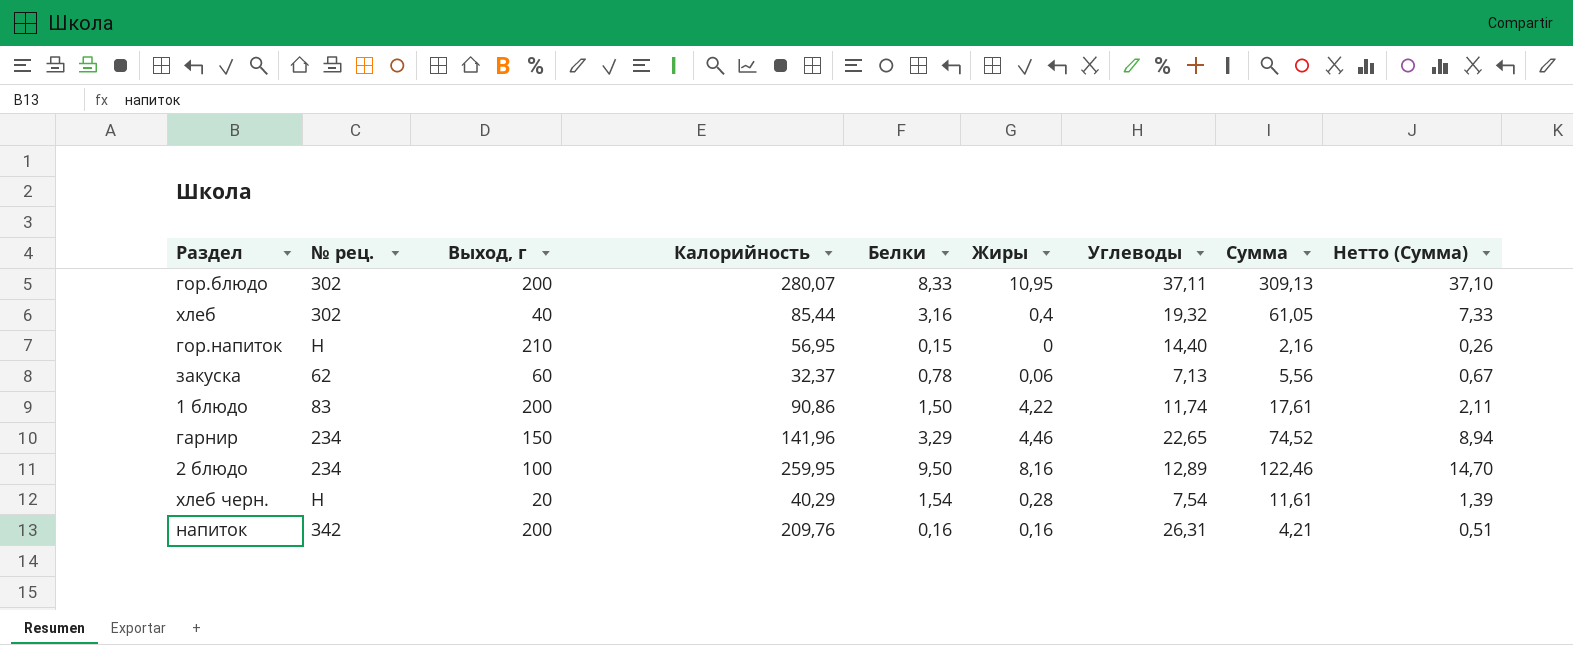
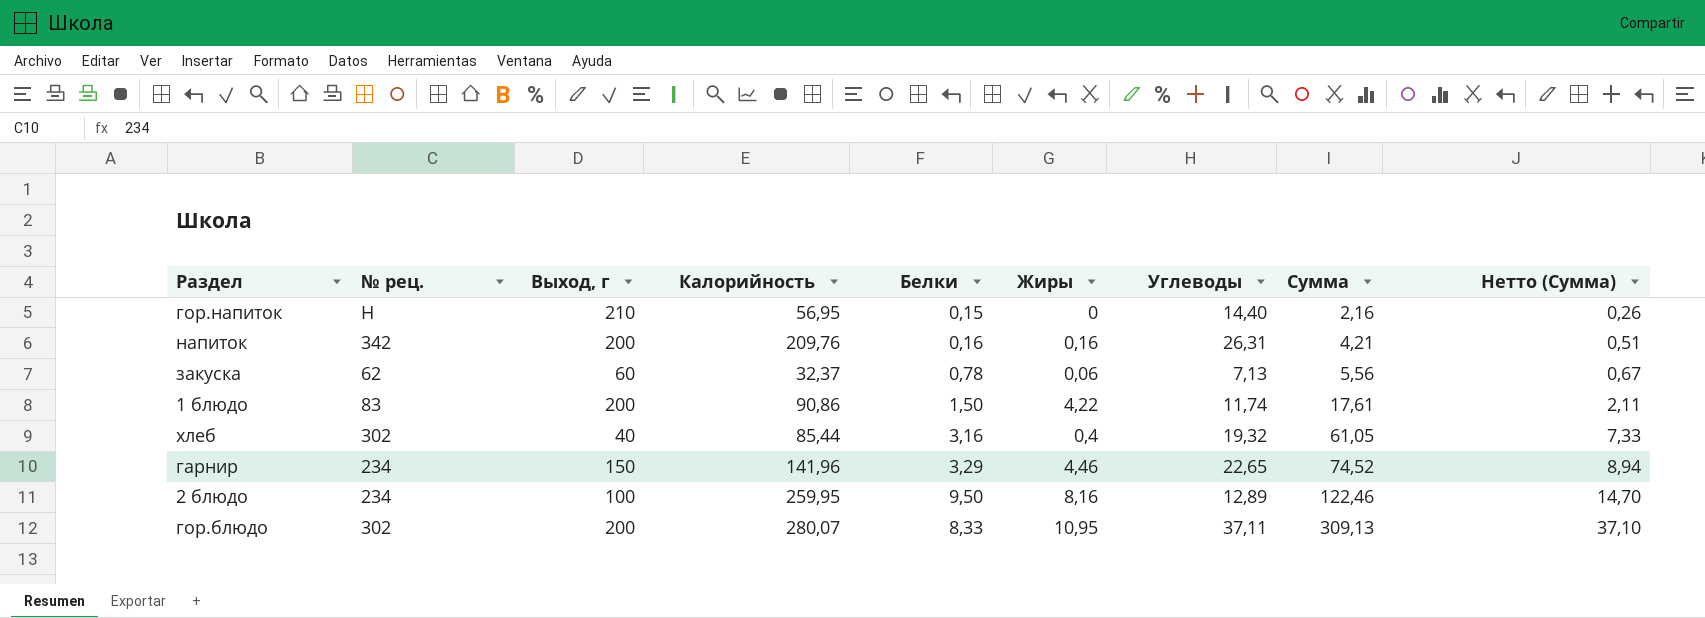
row order: none -> Сумма ascending
row хлеб черн.: Н | 20 | 40,29 | 1,54 | 0,28 | 7,54 | 11,61 | 1,39 -> none

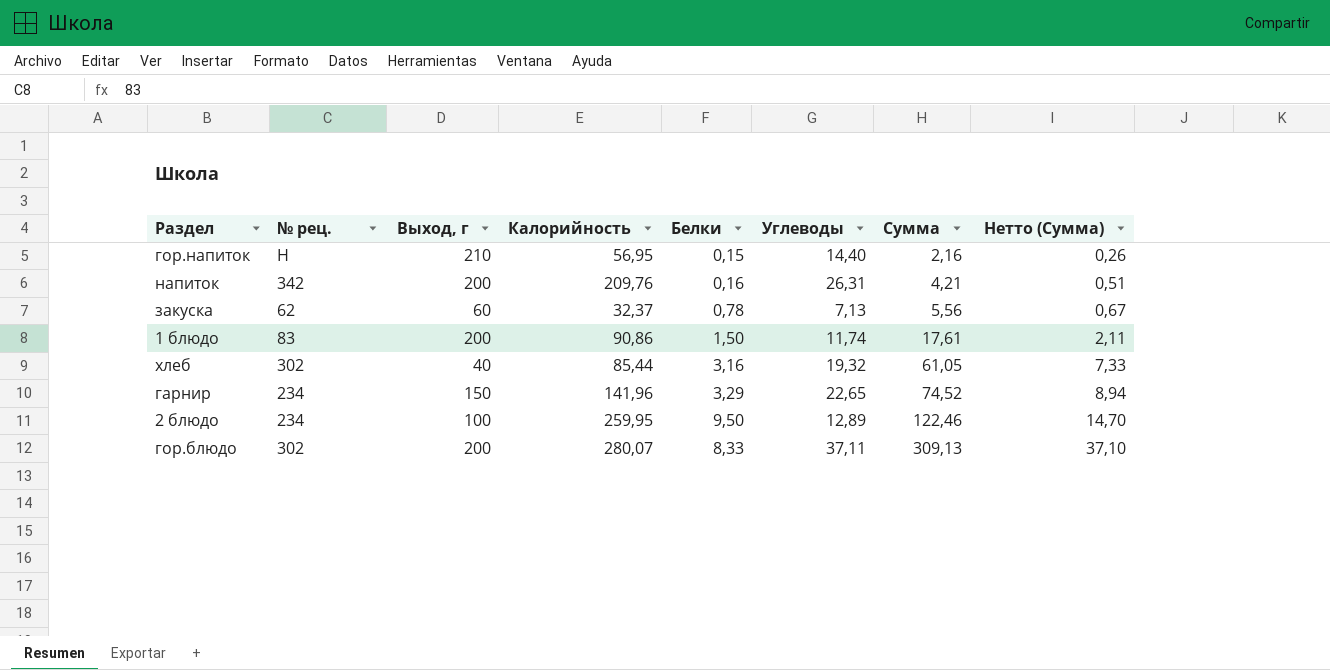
column Жиры | position: 6 -> none

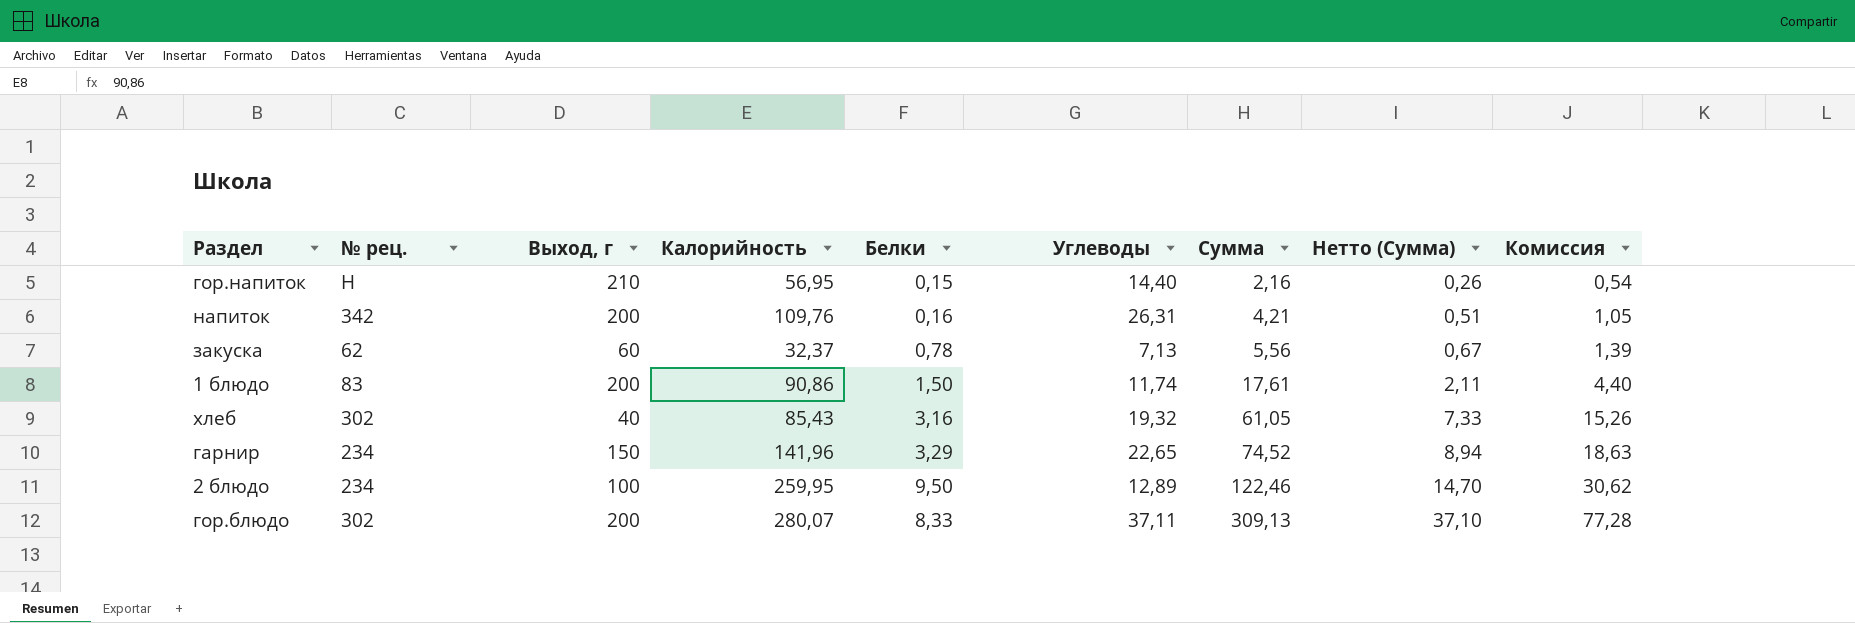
column Комиссия | formula: none -> [Сумма] * 0,25
напиток | Калорийность: 209,76 -> 109,76
хлеб | Калорийность: 85,44 -> 85,43

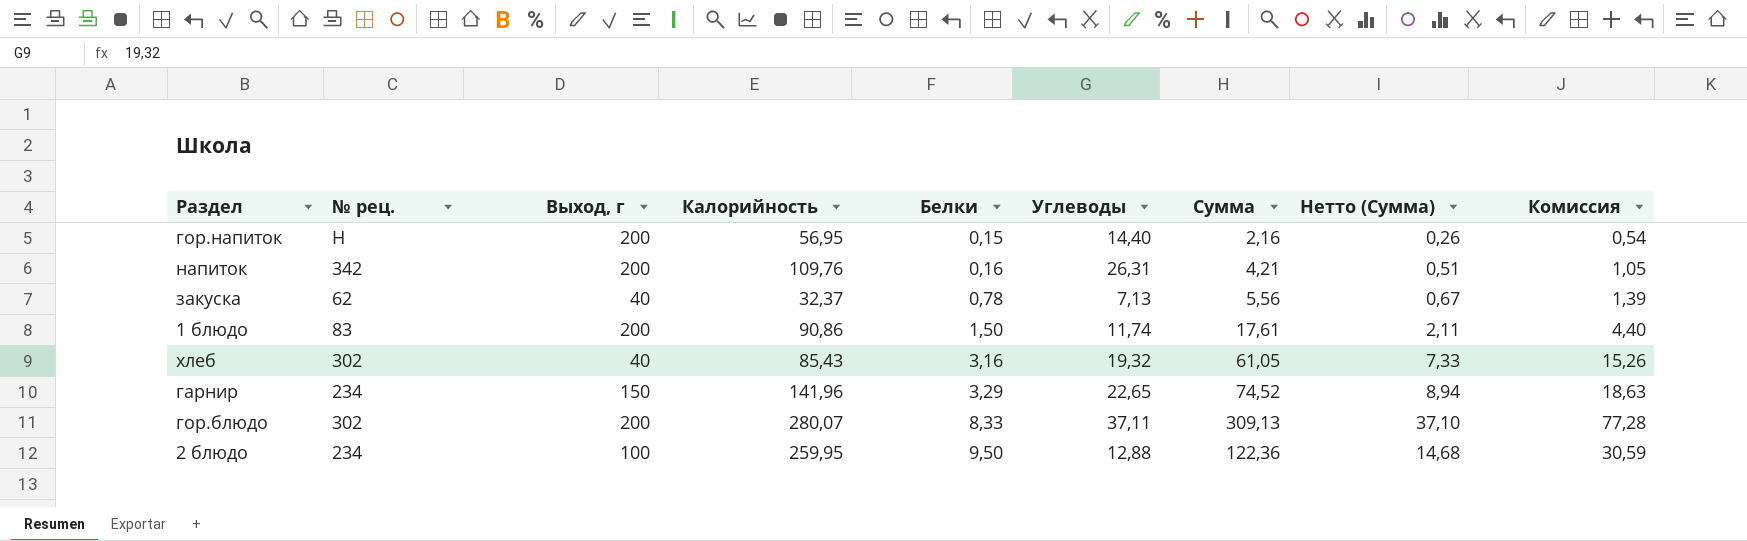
row order: Сумма ascending -> Белки ascending
гор.напиток | Выход, г: 210 -> 200
закуска | Выход, г: 60 -> 40
2 блюдо | Углеводы: 12,89 -> 12,88
2 блюдо | Сумма: 122,46 -> 122,36
2 блюдо | Нетто (Сумма): 14,70 -> 14,68
2 блюдо | Комиссия: 30,62 -> 30,59

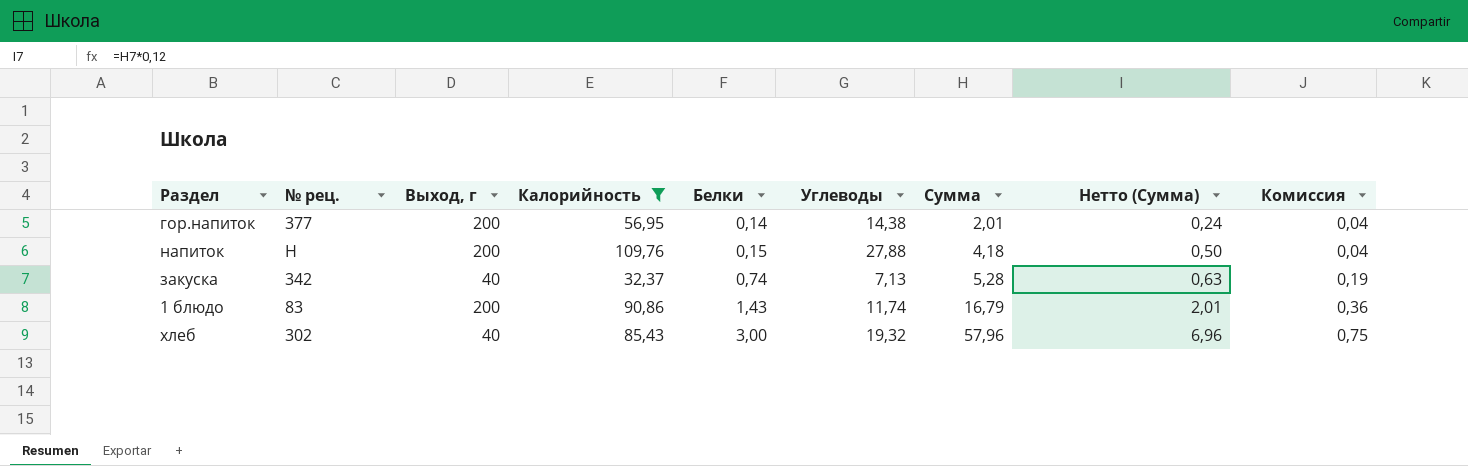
filter: none -> Калорийность <= 109,76
column Комиссия | formula: [Сумма] * 0,25 -> [Белки] * 0,25
гор.напиток | № рец.: Н -> 377
гор.напиток | Белки: 0,15 -> 0,14
гор.напиток | Углеводы: 14,40 -> 14,38
гор.напиток | Сумма: 2,16 -> 2,01
гор.напиток | Нетто (Сумма): 0,26 -> 0,24
напиток | № рец.: 342 -> Н
напиток | Белки: 0,16 -> 0,15
напиток | Углеводы: 26,31 -> 27,88
напиток | Сумма: 4,21 -> 4,18
напиток | Нетто (Сумма): 0,51 -> 0,50
закуска | № рец.: 62 -> 342
закуска | Белки: 0,78 -> 0,74
закуска | Сумма: 5,56 -> 5,28
закуска | Нетто (Сумма): 0,67 -> 0,63
1 блюдо | Белки: 1,50 -> 1,43
1 блюдо | Сумма: 17,61 -> 16,79
1 блюдо | Нетто (Сумма): 2,11 -> 2,01
хлеб | Белки: 3,16 -> 3,00
хлеб | Сумма: 61,05 -> 57,96
хлеб | Нетто (Сумма): 7,33 -> 6,96

